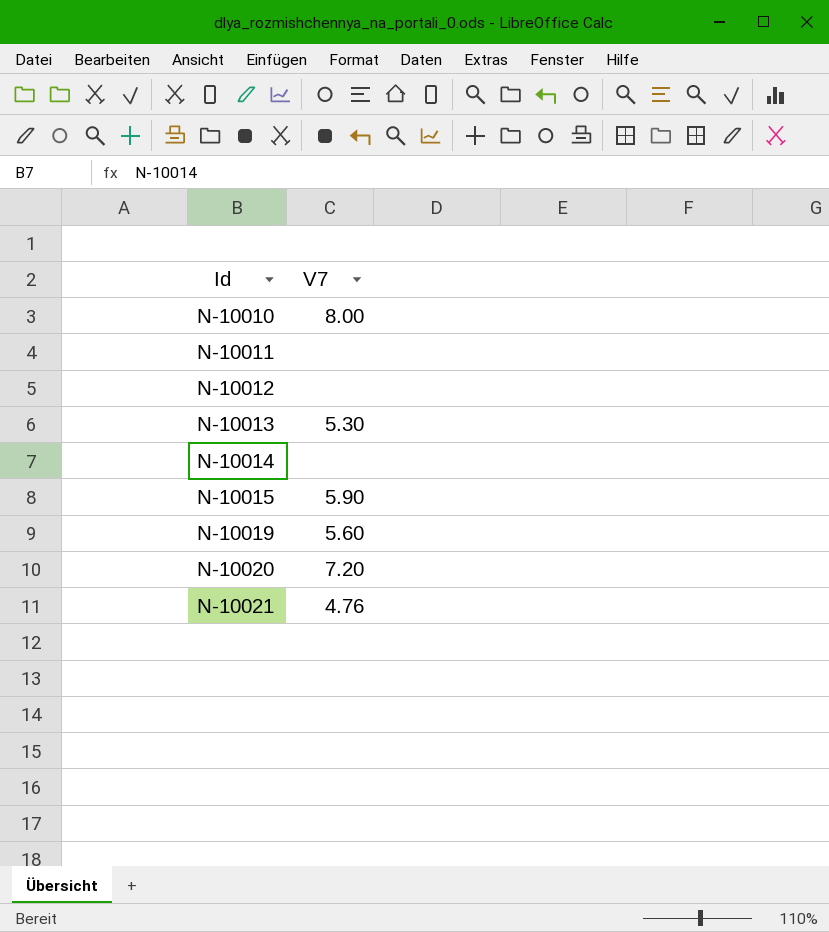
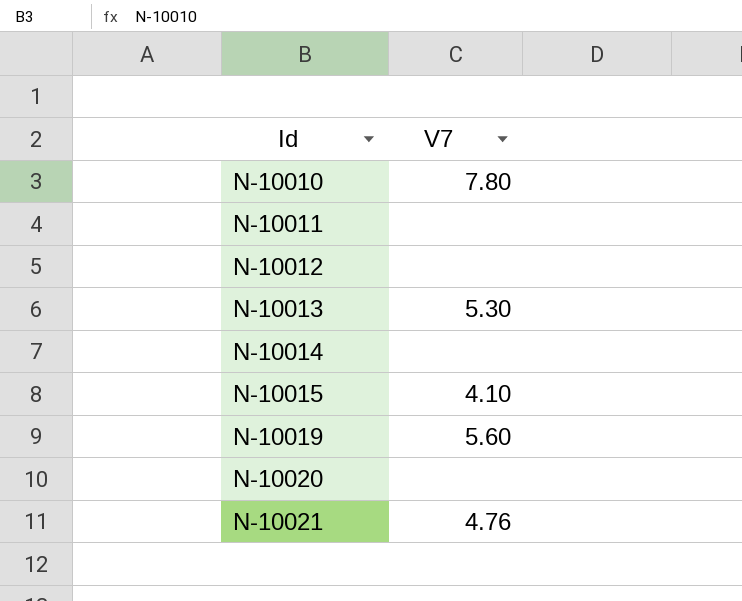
N-10010 | V7: 8.00 -> 7.80
N-10015 | V7: 5.90 -> 4.10
N-10020 | V7: 7.20 -> none

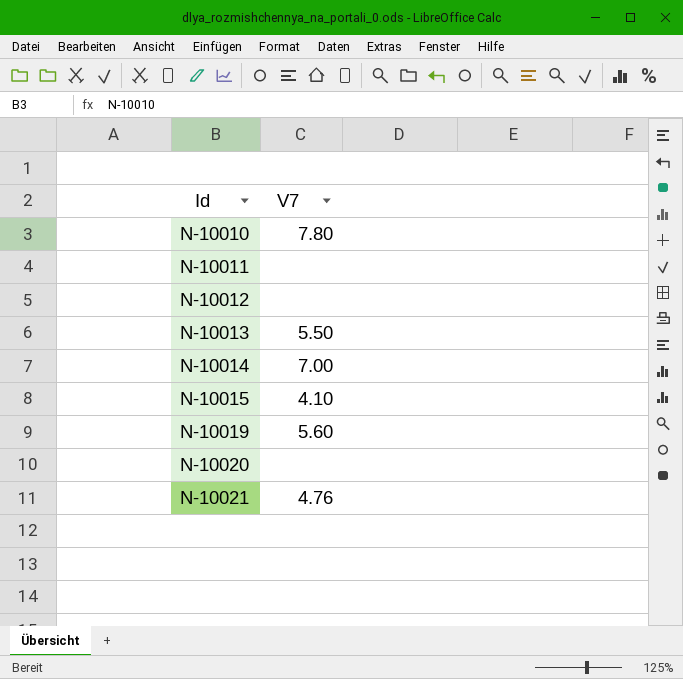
N-10013 | V7: 5.30 -> 5.50
N-10014 | V7: none -> 7.00

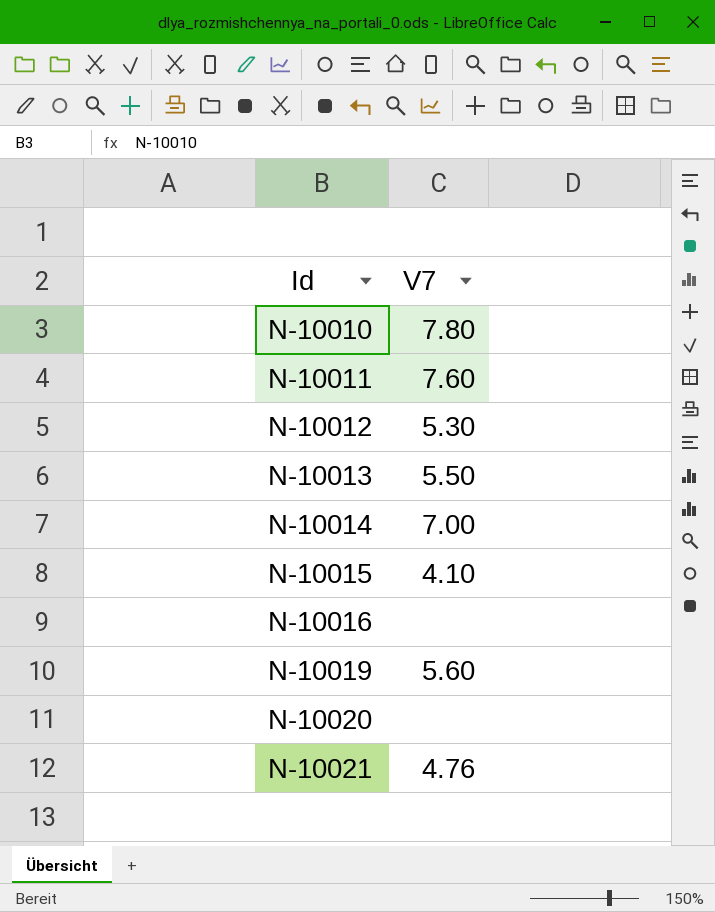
N-10011 | V7: none -> 7.60
N-10012 | V7: none -> 5.30
row N-10016: none -> none

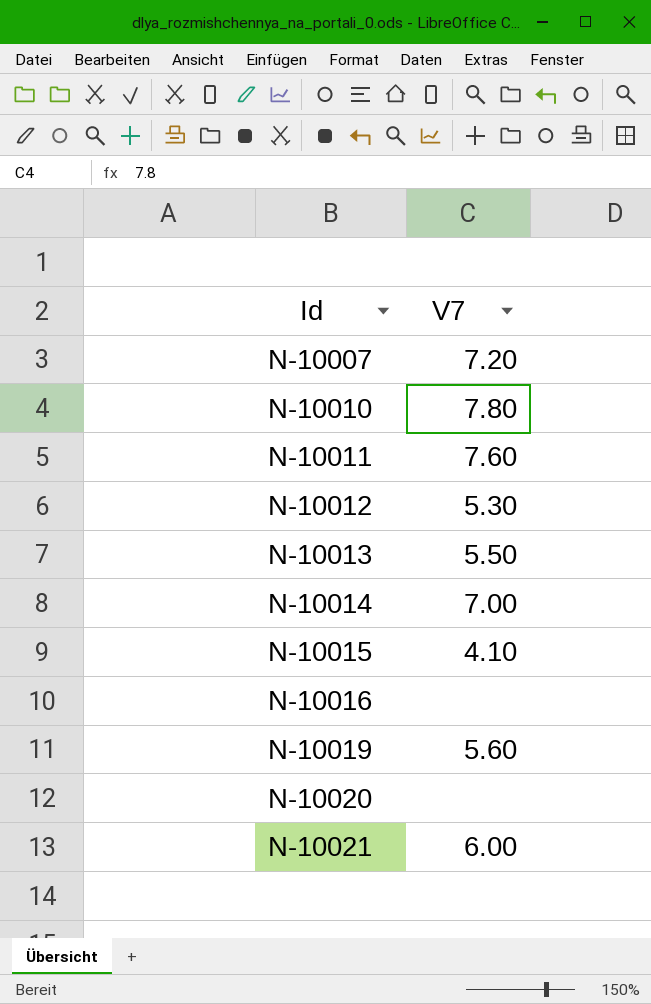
row N-10007: none -> 7.20
N-10021 | V7: 4.76 -> 6.00

